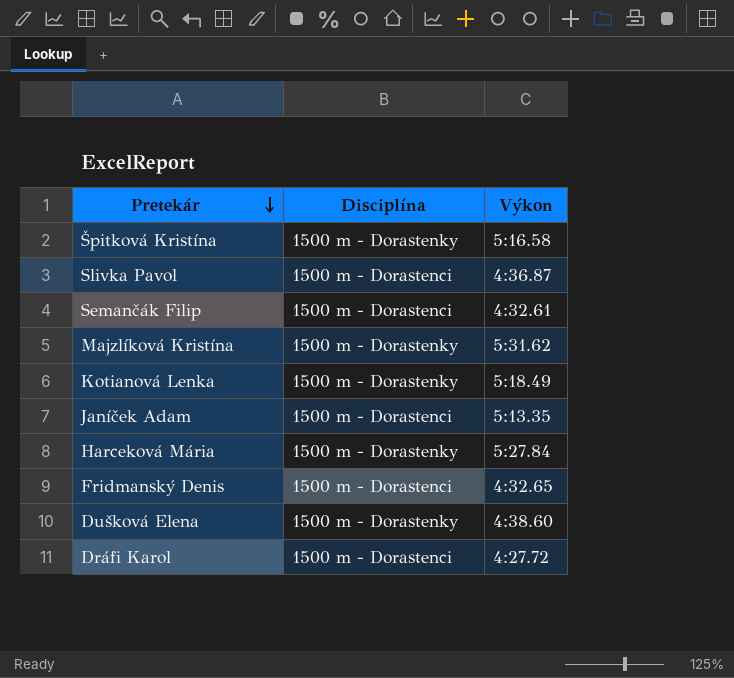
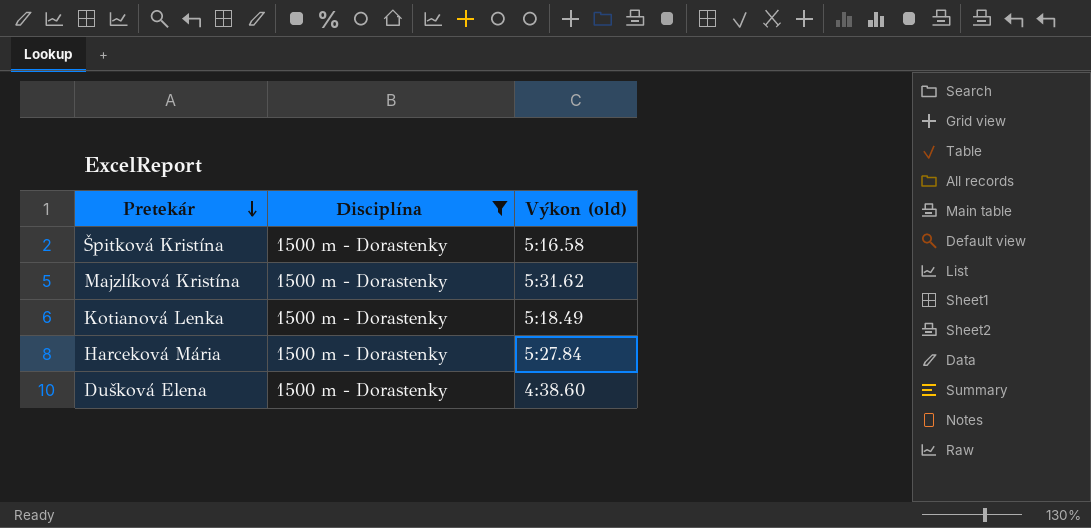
filter: none -> Disciplína = 1500 m - Dorastenky
column name: Výkon -> Výkon (old)

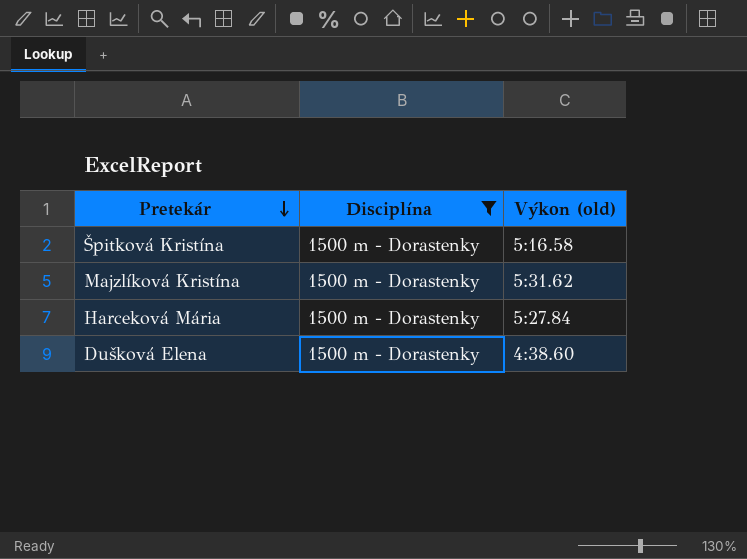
row Kotianová Lenka: 1500 m - Dorastenky | 5:18.49 -> none

